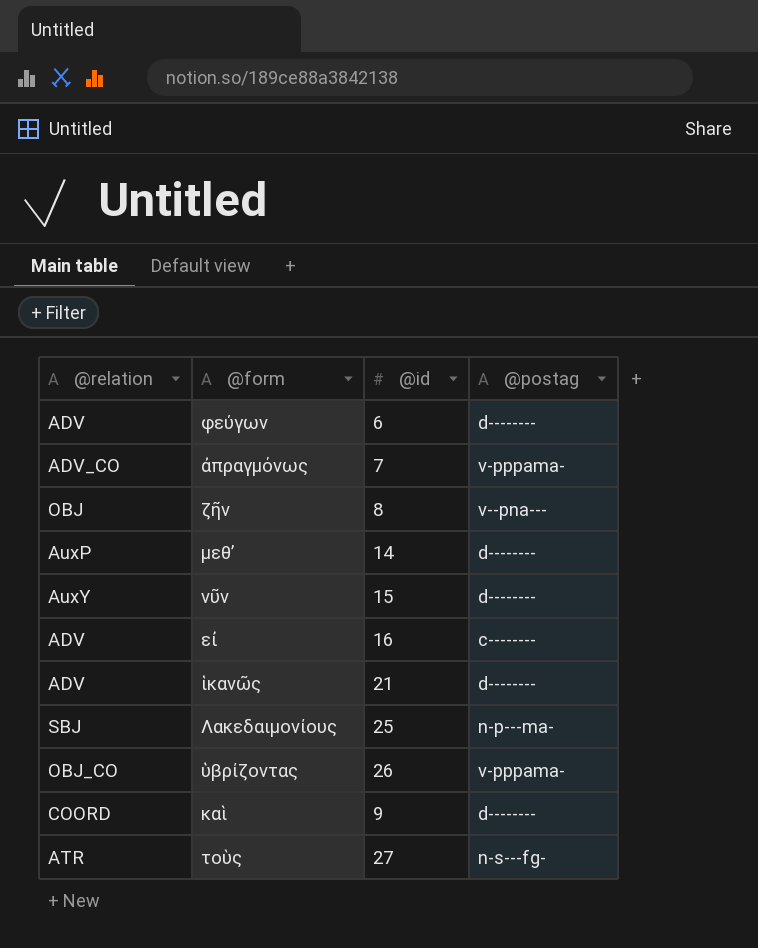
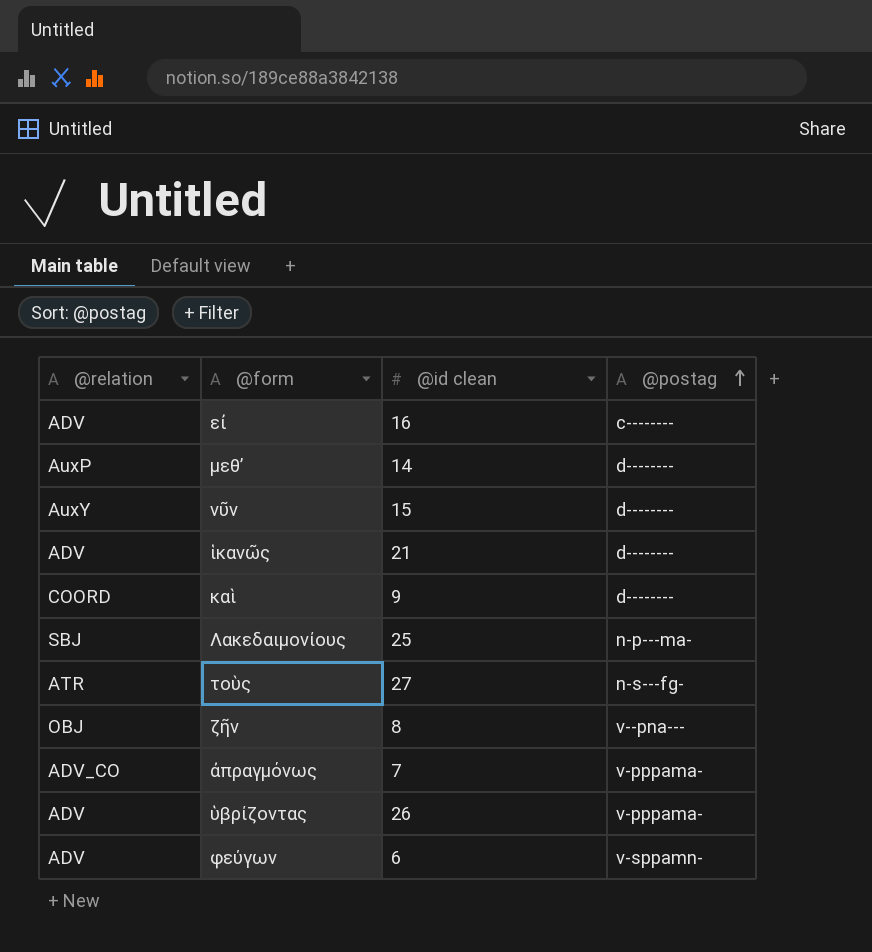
row order: none -> @postag ascending
column name: @id -> @id clean
ὑβρίζοντας | @relation: OBJ_CO -> ADV
φεύγων | @postag: d-------- -> v-sppamn-

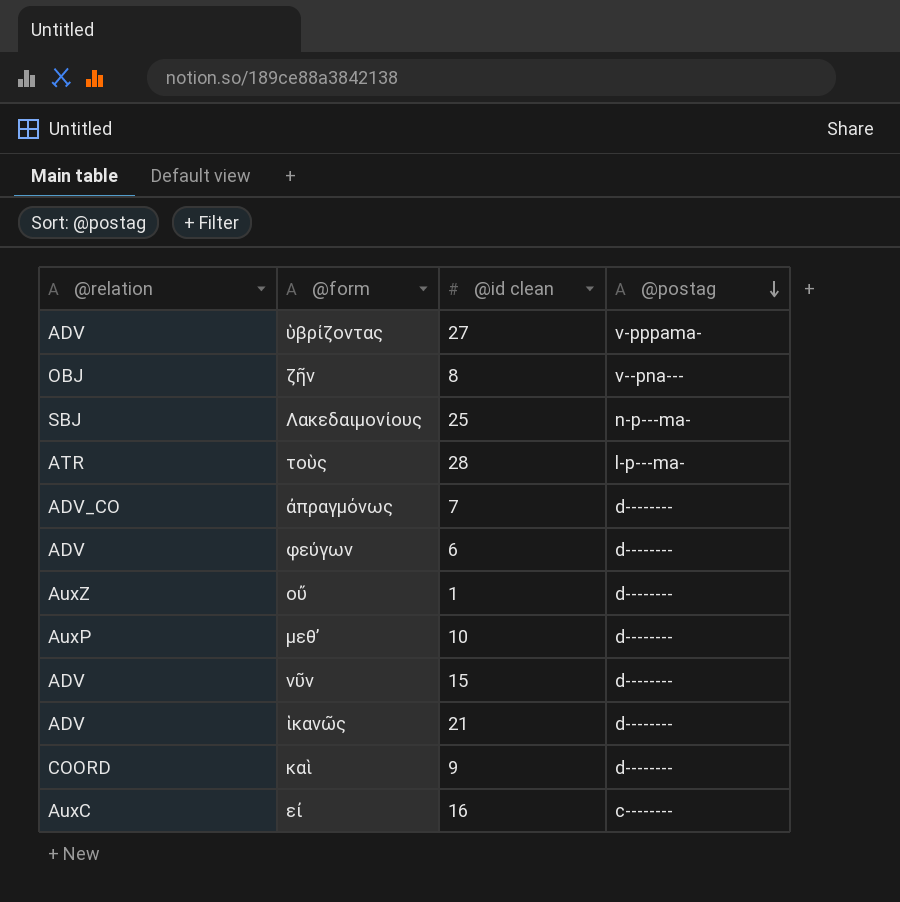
row order: @postag ascending -> @postag descending
ὑβρίζοντας | @id clean: 26 -> 27
τοὺς | @id clean: 27 -> 28
τοὺς | @postag: n-s---fg- -> l-p---ma-
ἀπραγμόνως | @postag: v-pppama- -> d--------
φεύγων | @postag: v-sppamn- -> d--------
row οὔ: none -> AuxZ | 1 | d--------
μεθʼ | @id clean: 14 -> 10
νῦν | @relation: AuxY -> ADV
εἰ | @relation: ADV -> AuxC

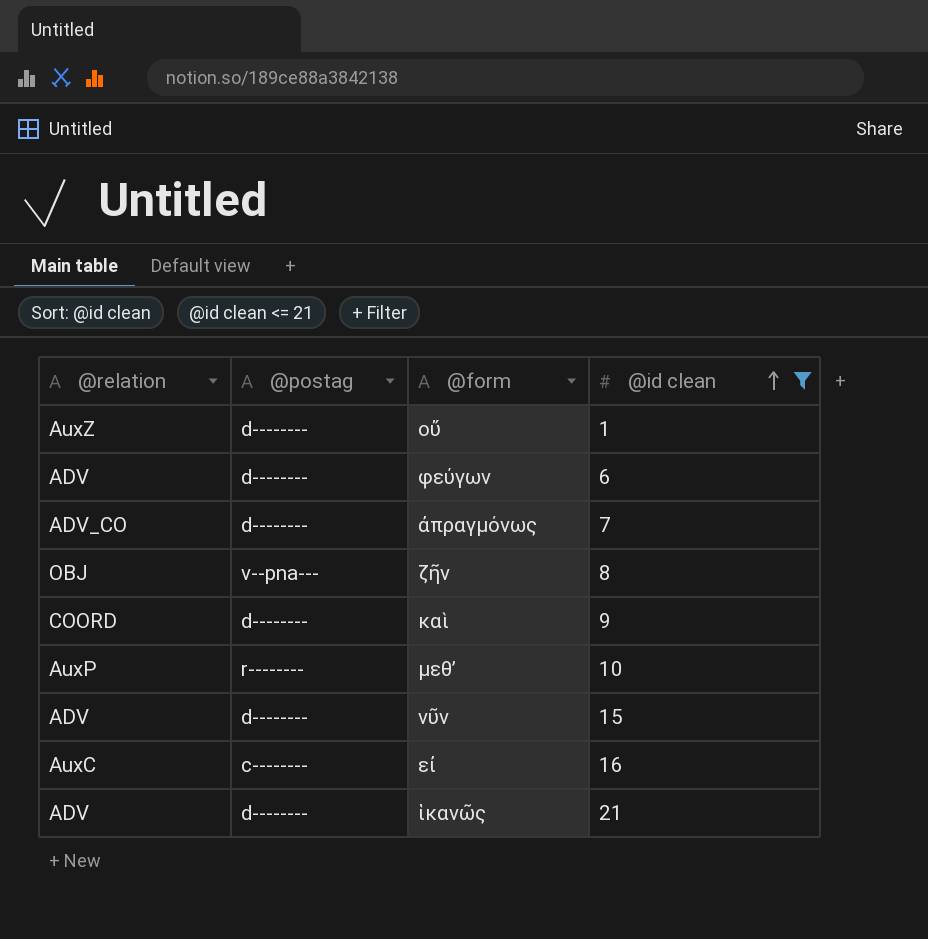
filter: none -> @id clean <= 21
row order: @postag descending -> @id clean ascending
column @postag | position: 4 -> 2
μεθʼ | @postag: d-------- -> r--------

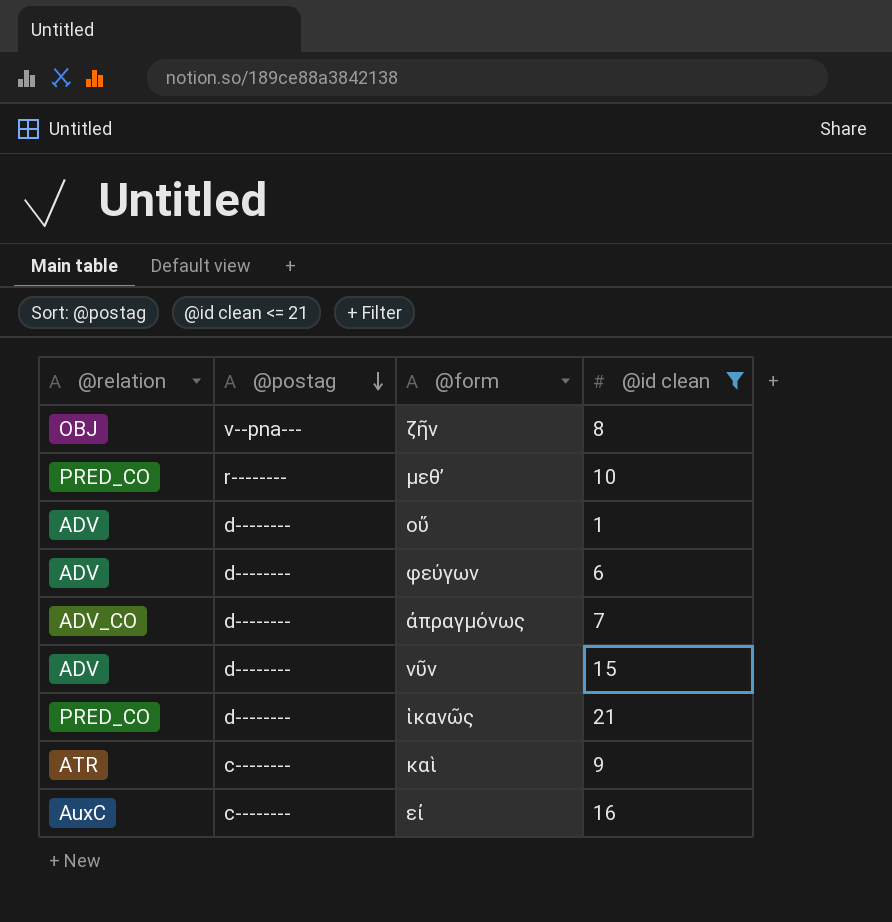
row order: @id clean ascending -> @postag descending
μεθʼ | @relation: AuxP -> PRED_CO
οὔ | @relation: AuxZ -> ADV
ἱκανῶς | @relation: ADV -> PRED_CO
καὶ | @relation: COORD -> ATR
καὶ | @postag: d-------- -> c--------

